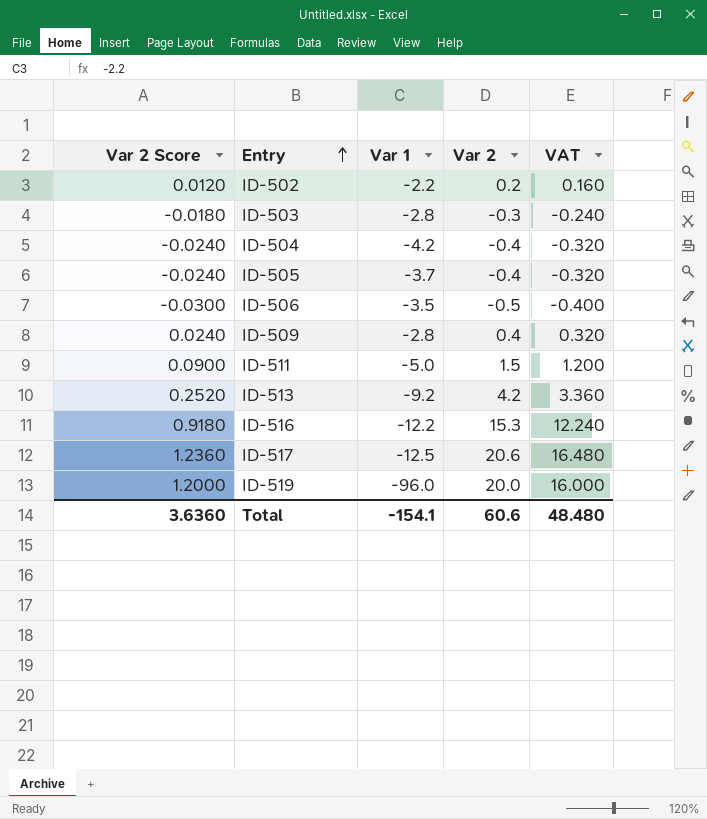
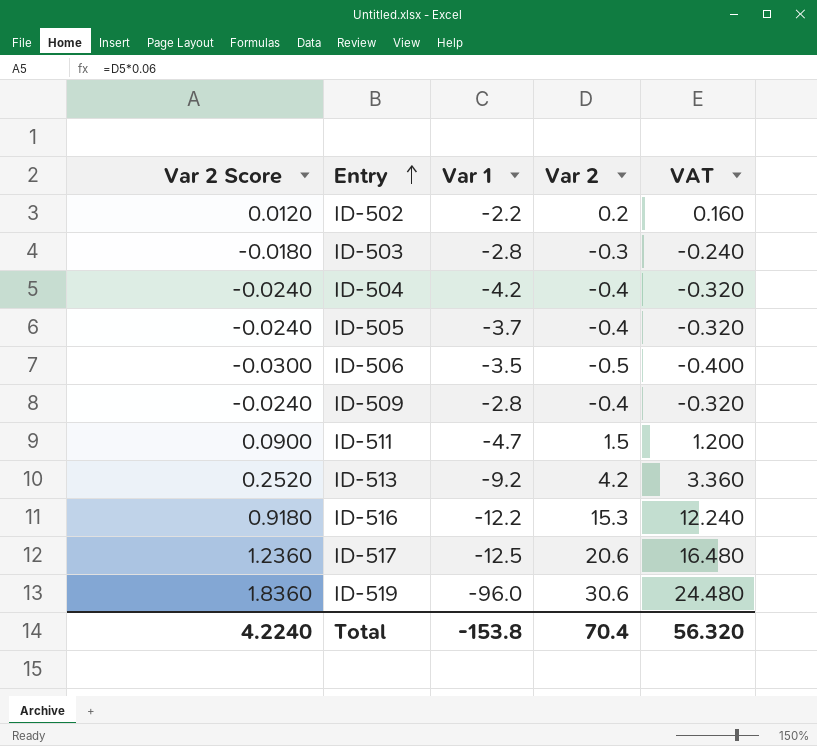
ID-509 | Var 2 Score: 0.0240 -> -0.0240
ID-509 | Var 2: 0.4 -> -0.4
ID-509 | VAT: 0.320 -> -0.320
ID-511 | Var 1: -5.0 -> -4.7
ID-519 | Var 2 Score: 1.2000 -> 1.8360
ID-519 | Var 2: 20.0 -> 30.6
ID-519 | VAT: 16.000 -> 24.480
Total | Var 2 Score: 3.6360 -> 4.2240
Total | Var 1: -154.1 -> -153.8
Total | Var 2: 60.6 -> 70.4
Total | VAT: 48.480 -> 56.320

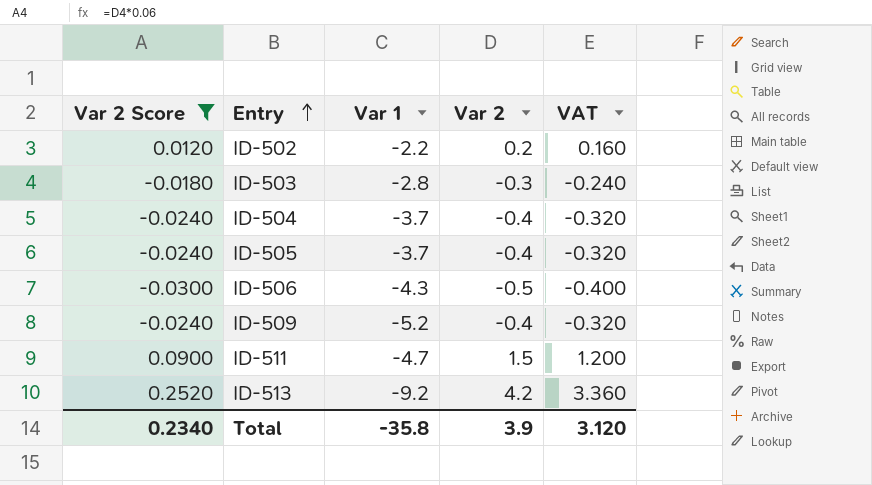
filter: none -> Var 2 Score <= 0.2520
ID-504 | Var 1: -4.2 -> -3.7
ID-506 | Var 1: -3.5 -> -4.3
ID-509 | Var 1: -2.8 -> -5.2
Total | Var 2 Score: 4.2240 -> 0.2340
Total | Var 1: -153.8 -> -35.8
Total | Var 2: 70.4 -> 3.9
Total | VAT: 56.320 -> 3.120

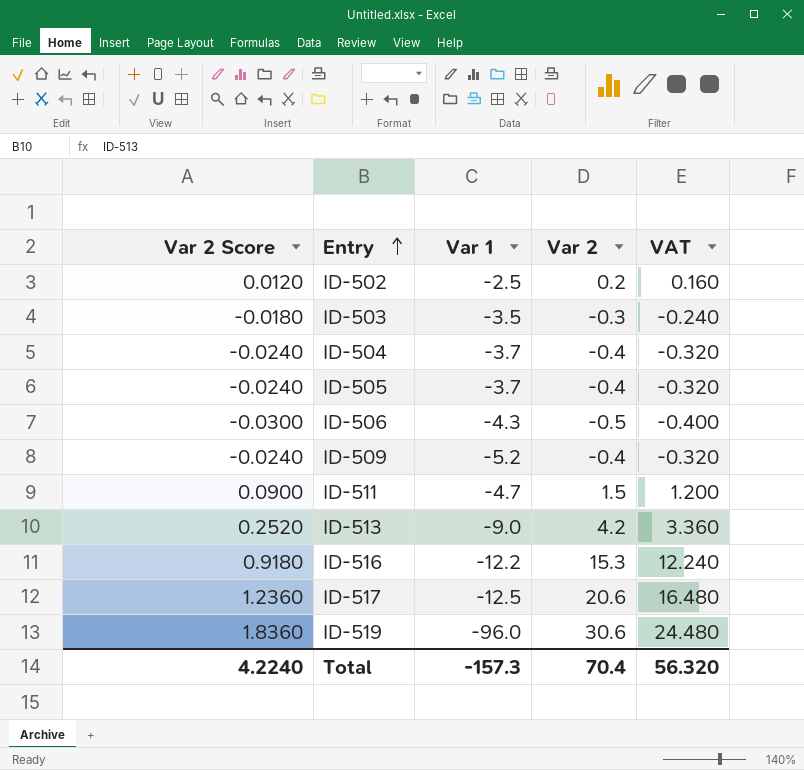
filter: Var 2 Score <= 0.2520 -> none
ID-502 | Var 1: -2.2 -> -2.5
ID-503 | Var 1: -2.8 -> -3.5
ID-513 | Var 1: -9.2 -> -9.0
Total | Var 2 Score: 0.2340 -> 4.2240
Total | Var 1: -35.8 -> -157.3
Total | Var 2: 3.9 -> 70.4
Total | VAT: 3.120 -> 56.320

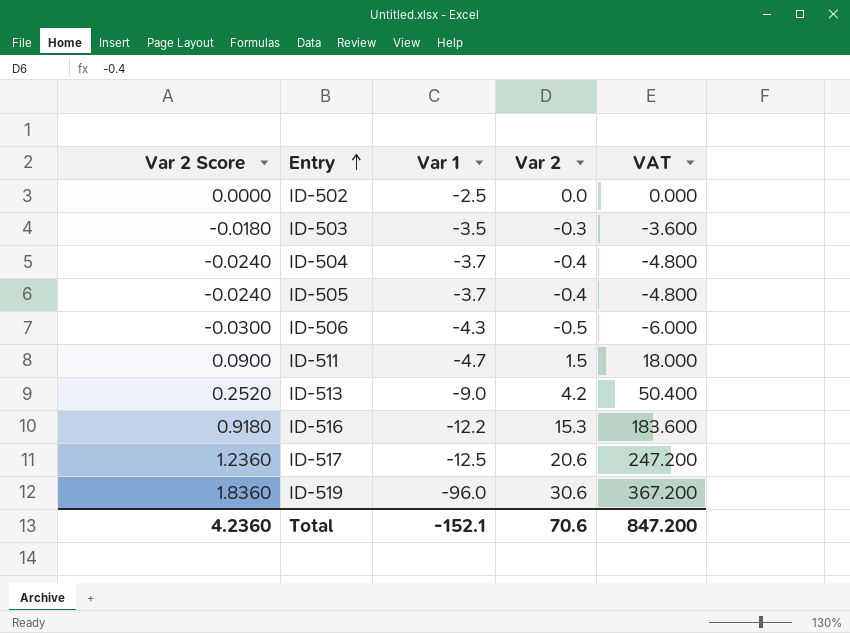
column VAT | formula: [Var 2] * 0.8 -> [Var 2] * 12
row ID-509: -0.0240 | -5.2 | -0.4 | -0.320 -> none
ID-502 | Var 2 Score: 0.0120 -> 0.0000
ID-502 | Var 2: 0.2 -> 0.0
Total | Var 2 Score: 4.2240 -> 4.2360
Total | Var 1: -157.3 -> -152.1
Total | Var 2: 70.4 -> 70.6
Total | VAT: 56.320 -> 847.200

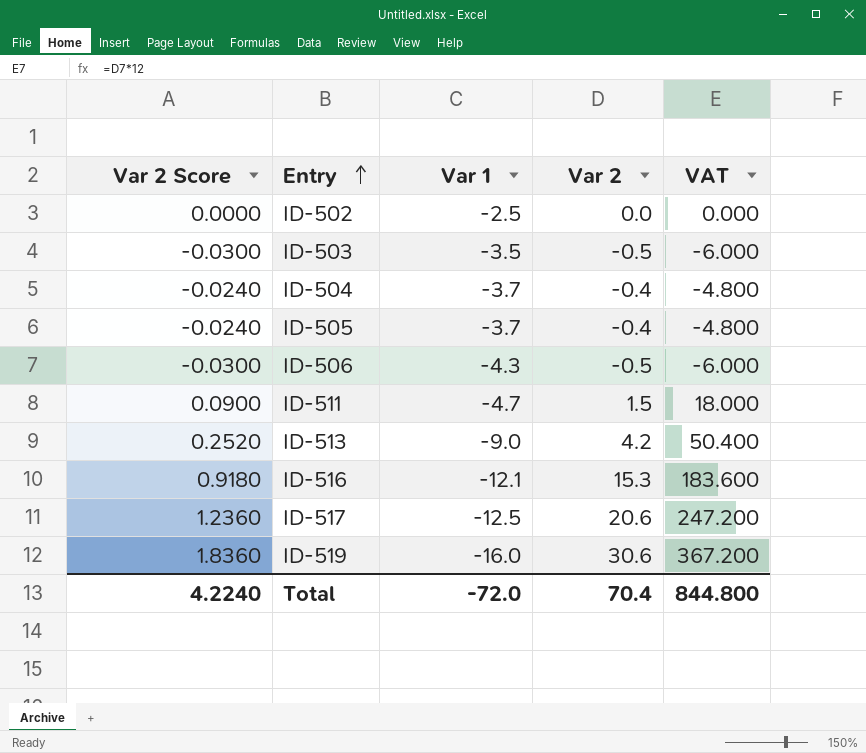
ID-503 | Var 2 Score: -0.0180 -> -0.0300
ID-503 | Var 2: -0.3 -> -0.5
ID-503 | VAT: -3.600 -> -6.000
ID-516 | Var 1: -12.2 -> -12.1
ID-519 | Var 1: -96.0 -> -16.0
Total | Var 2 Score: 4.2360 -> 4.2240
Total | Var 1: -152.1 -> -72.0
Total | Var 2: 70.6 -> 70.4
Total | VAT: 847.200 -> 844.800

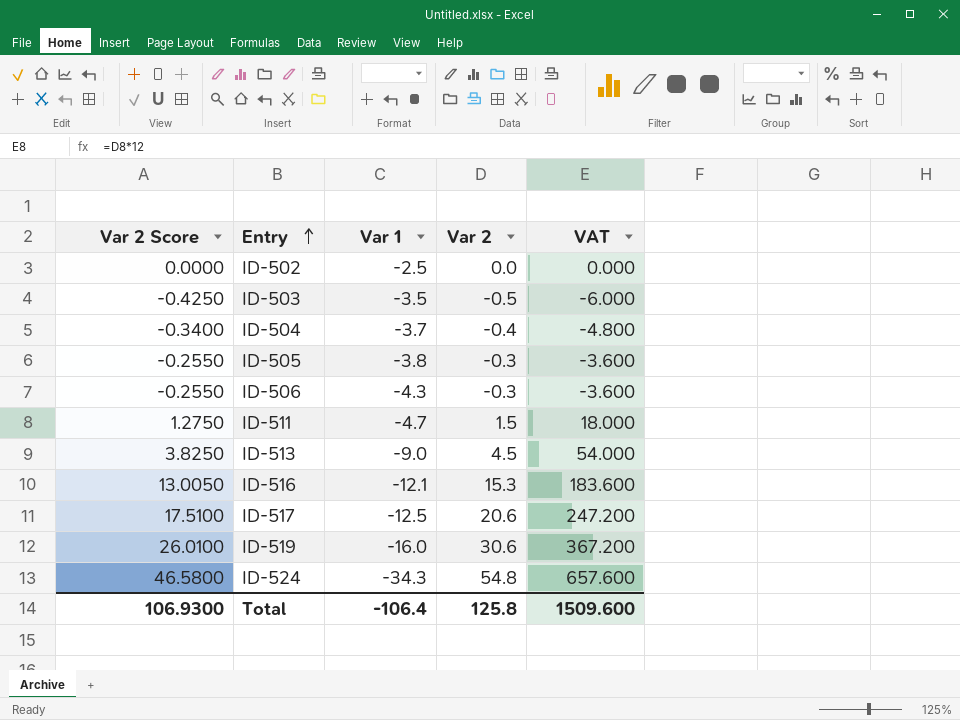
column Var 2 Score | formula: [Var 2] * 0.06 -> [Var 2] * 0.85
ID-505 | Var 1: -3.7 -> -3.8
ID-505 | Var 2: -0.4 -> -0.3
ID-505 | VAT: -4.800 -> -3.600
ID-506 | Var 2: -0.5 -> -0.3
ID-506 | VAT: -6.000 -> -3.600
ID-513 | Var 2: 4.2 -> 4.5
ID-513 | VAT: 50.400 -> 54.000
row ID-524: none -> 46.5800 | -34.3 | 54.8 | 657.600
Total | Var 2 Score: 4.2240 -> 106.9300
Total | Var 1: -72.0 -> -106.4
Total | Var 2: 70.4 -> 125.8
Total | VAT: 844.800 -> 1509.600

